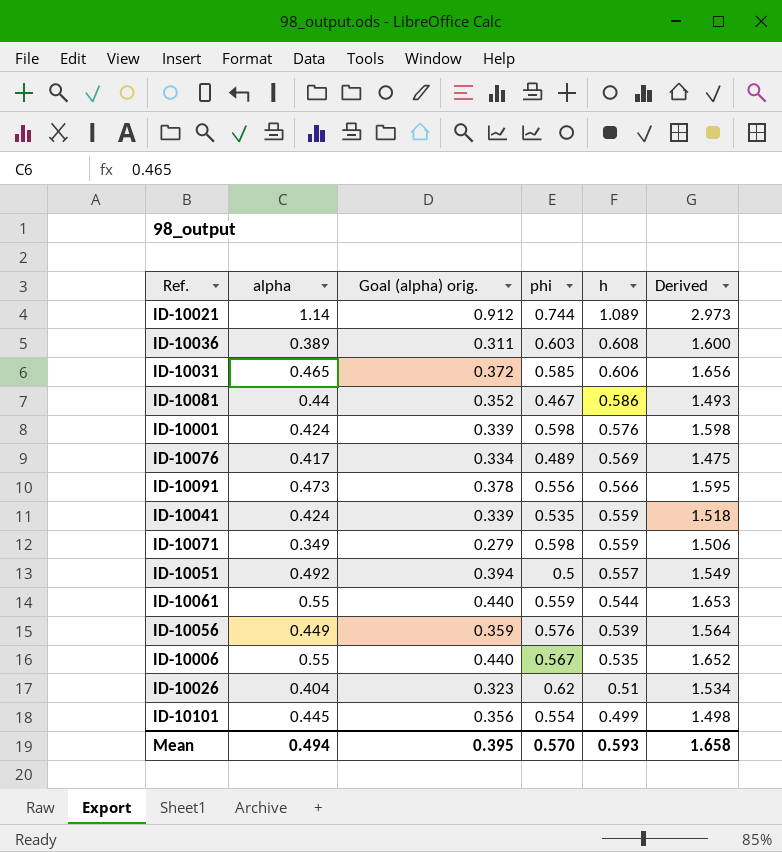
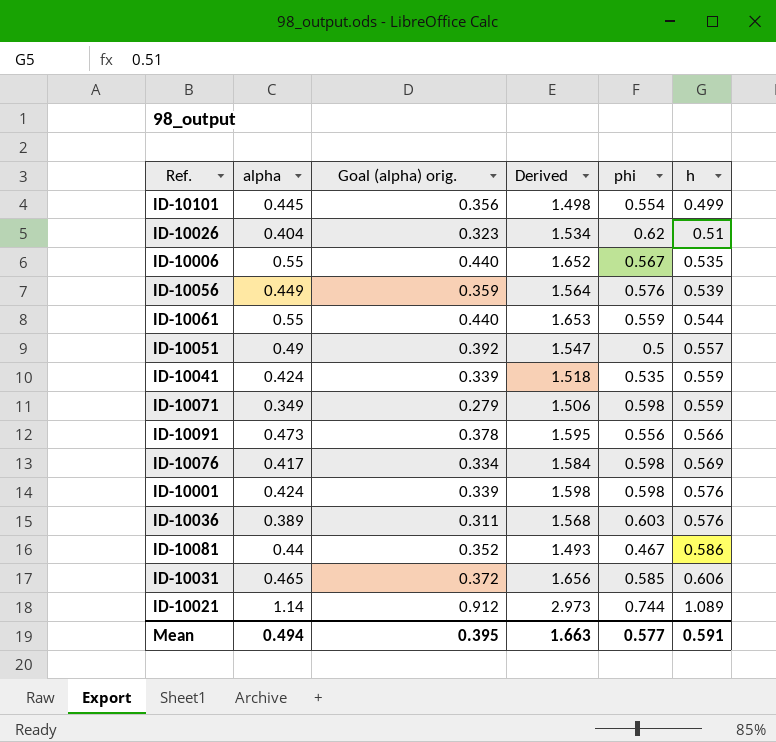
row order: h descending -> h ascending
column Derived | position: 6 -> 4
ID-10051 | alpha: 0.492 -> 0.49
ID-10051 | Goal (alpha) orig.: 0.394 -> 0.392
ID-10051 | Derived: 1.549 -> 1.547
ID-10076 | Derived: 1.475 -> 1.584
ID-10076 | phi: 0.489 -> 0.598
ID-10036 | Derived: 1.600 -> 1.568
ID-10036 | h: 0.608 -> 0.576
Mean | Derived: 1.658 -> 1.663
Mean | phi: 0.570 -> 0.577
Mean | h: 0.593 -> 0.591

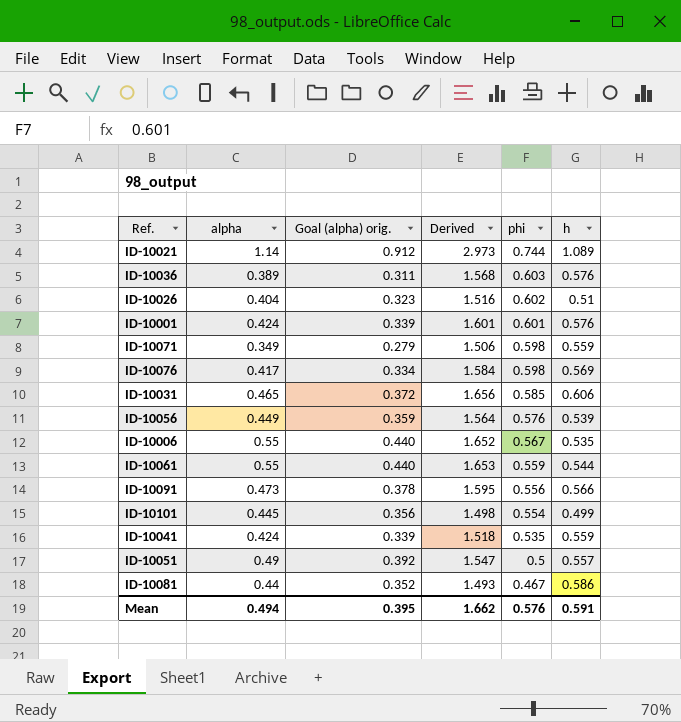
row order: h ascending -> phi descending
ID-10026 | Derived: 1.534 -> 1.516
ID-10026 | phi: 0.62 -> 0.602
ID-10001 | Derived: 1.598 -> 1.601
ID-10001 | phi: 0.598 -> 0.601
Mean | Derived: 1.663 -> 1.662
Mean | phi: 0.577 -> 0.576

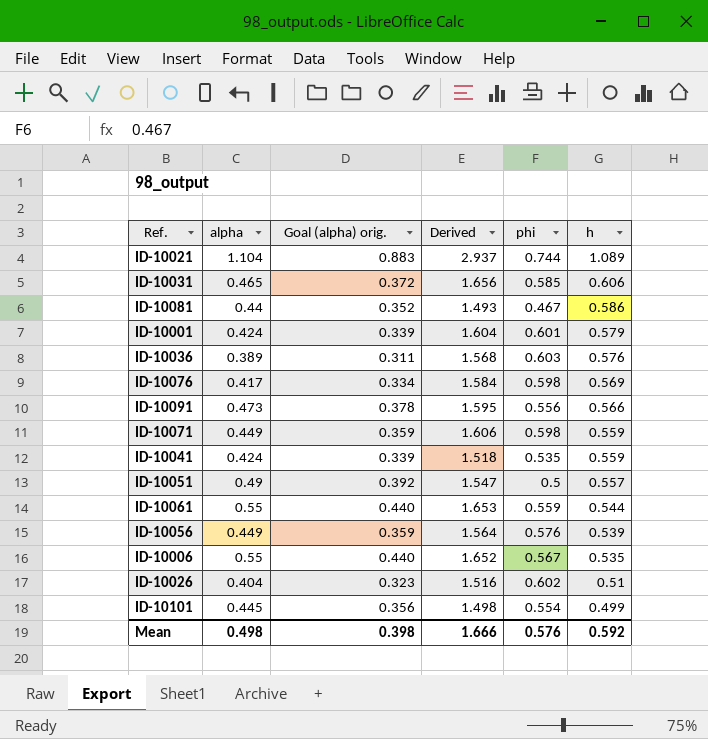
row order: phi descending -> h descending
ID-10021 | alpha: 1.14 -> 1.104
ID-10021 | Goal (alpha) orig.: 0.912 -> 0.883
ID-10021 | Derived: 2.973 -> 2.937
ID-10001 | Derived: 1.601 -> 1.604
ID-10001 | h: 0.576 -> 0.579
ID-10071 | alpha: 0.349 -> 0.449
ID-10071 | Goal (alpha) orig.: 0.279 -> 0.359
ID-10071 | Derived: 1.506 -> 1.606
Mean | alpha: 0.494 -> 0.498
Mean | Goal (alpha) orig.: 0.395 -> 0.398
Mean | Derived: 1.662 -> 1.666
Mean | h: 0.591 -> 0.592

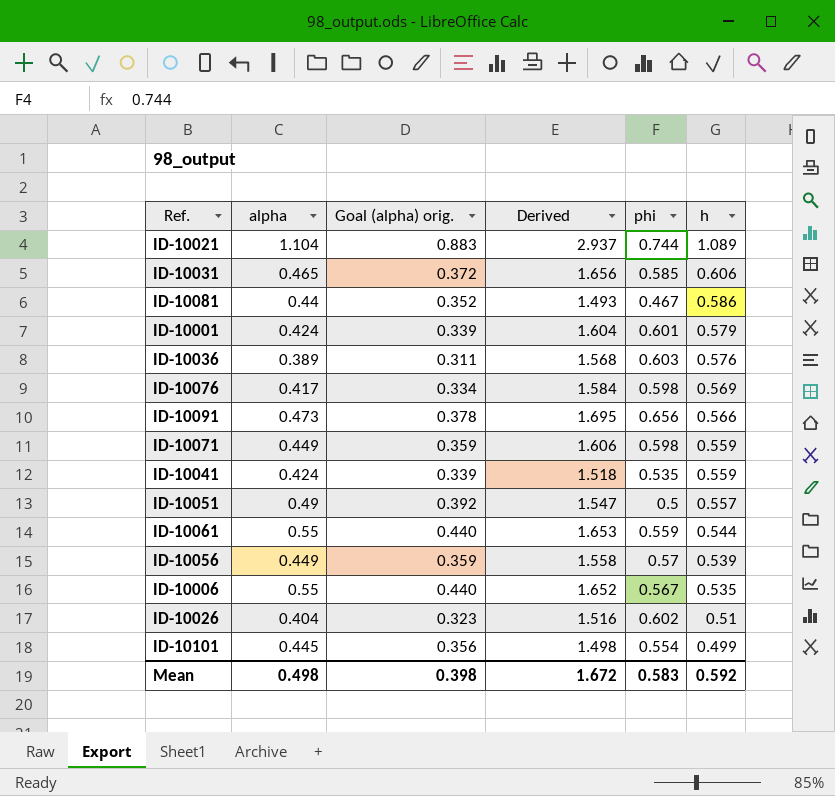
ID-10091 | Derived: 1.595 -> 1.695
ID-10091 | phi: 0.556 -> 0.656
ID-10056 | Derived: 1.564 -> 1.558
ID-10056 | phi: 0.576 -> 0.57
Mean | Derived: 1.666 -> 1.672
Mean | phi: 0.576 -> 0.583

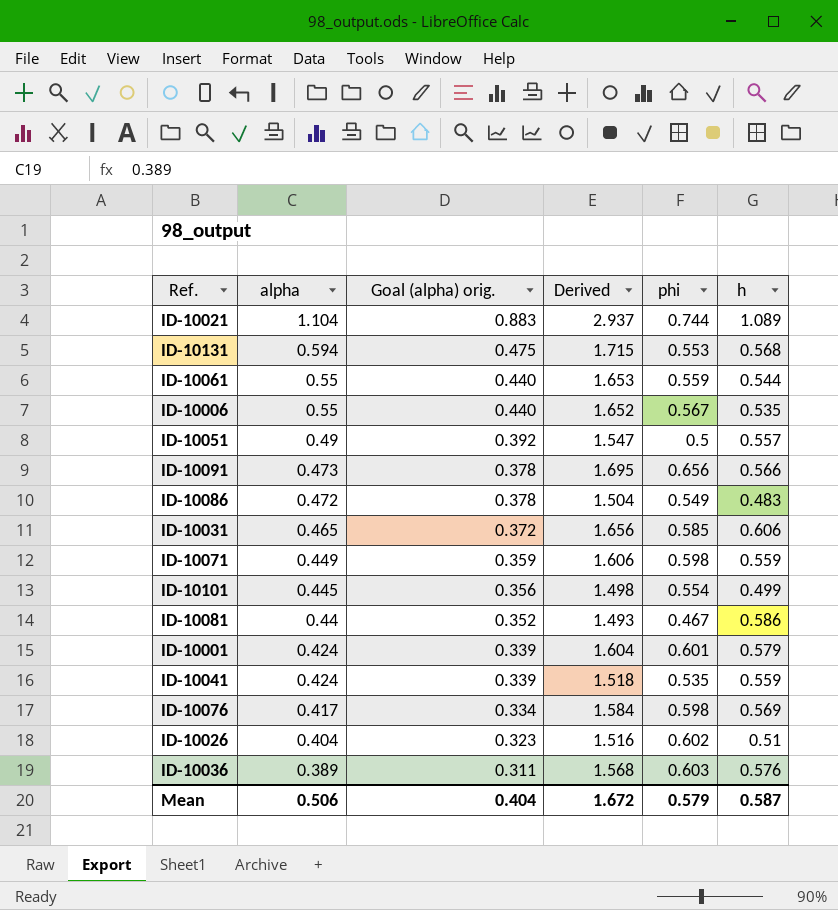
row order: h descending -> alpha descending
row ID-10056: 0.449 | 0.359 | 1.558 | 0.57 | 0.539 -> none
row ID-10131: none -> 0.594 | 0.475 | 1.715 | 0.553 | 0.568
row ID-10086: none -> 0.472 | 0.378 | 1.504 | 0.549 | 0.483
Mean | alpha: 0.498 -> 0.506
Mean | Goal (alpha) orig.: 0.398 -> 0.404
Mean | phi: 0.583 -> 0.579
Mean | h: 0.592 -> 0.587

